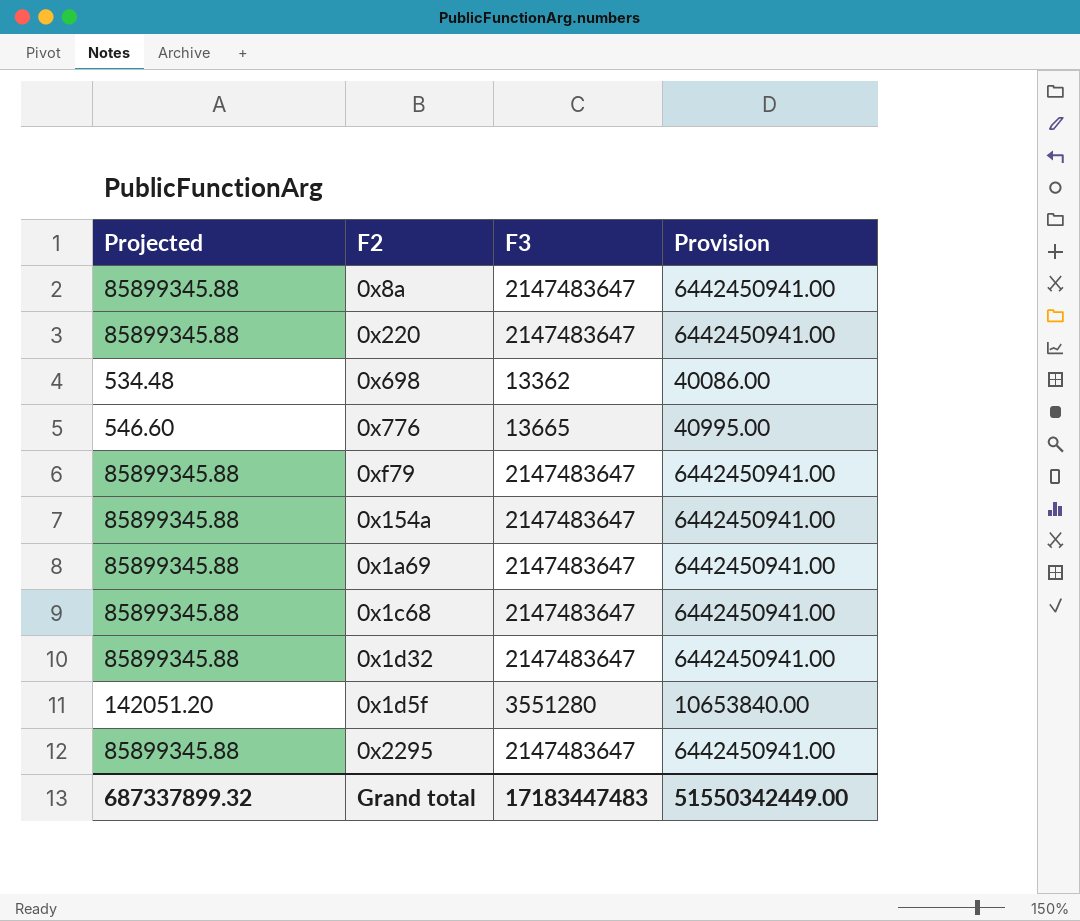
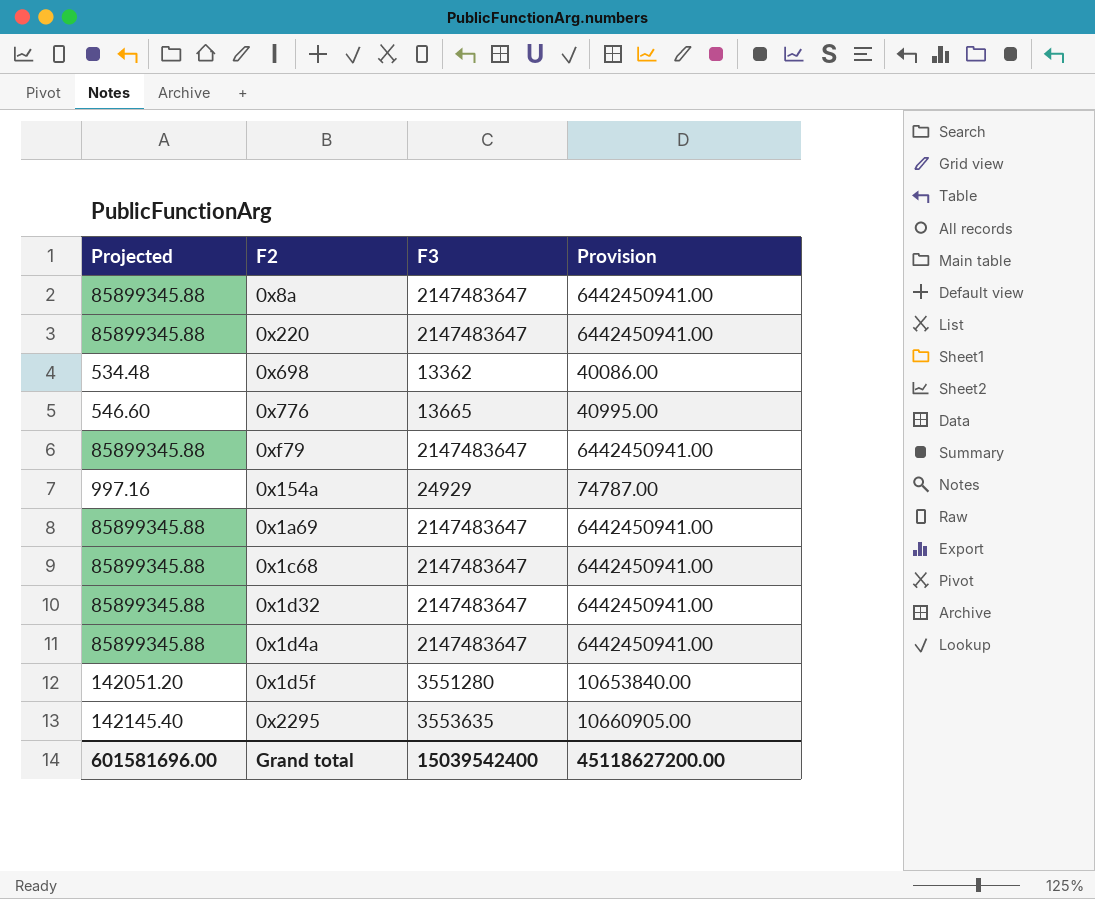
0x154a | Projected: 85899345.88 -> 997.16
0x154a | F3: 2147483647 -> 24929
0x154a | Provision: 6442450941.00 -> 74787.00
row 0x1d4a: none -> 85899345.88 | 2147483647 | 6442450941.00
0x2295 | Projected: 85899345.88 -> 142145.40
0x2295 | F3: 2147483647 -> 3553635
0x2295 | Provision: 6442450941.00 -> 10660905.00
Grand total | Projected: 687337899.32 -> 601581696.00
Grand total | F3: 17183447483 -> 15039542400
Grand total | Provision: 51550342449.00 -> 45118627200.00

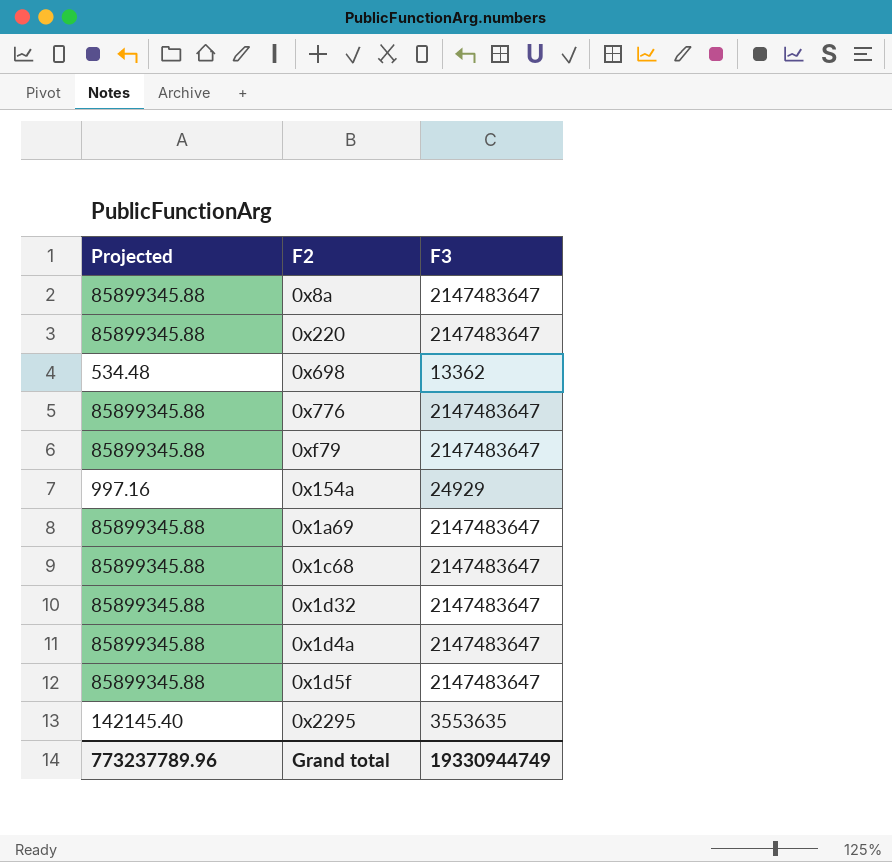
column Provision | formula: [F3] * 3 -> none
0x776 | Projected: 546.60 -> 85899345.88
0x776 | F3: 13665 -> 2147483647
0x1d5f | Projected: 142051.20 -> 85899345.88
0x1d5f | F3: 3551280 -> 2147483647
Grand total | Projected: 601581696.00 -> 773237789.96
Grand total | F3: 15039542400 -> 19330944749

